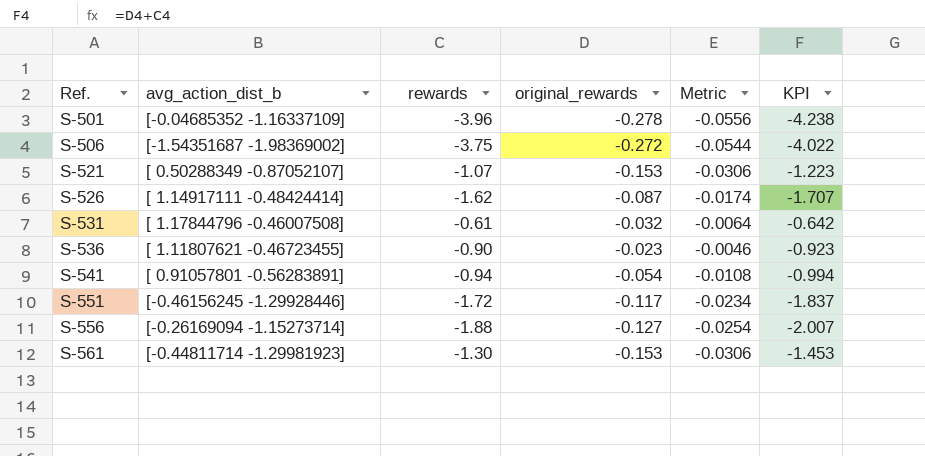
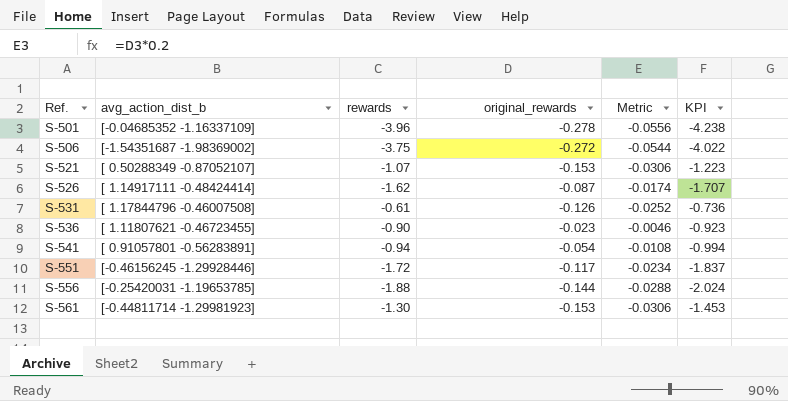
S-531 | original_rewards: -0.032 -> -0.126
S-531 | Metric: -0.0064 -> -0.0252
S-531 | KPI: -0.642 -> -0.736
S-556 | avg_action_dist_b: [-0.26169094 -1.15273714] -> [-0.25420031 -1.19653785]
S-556 | original_rewards: -0.127 -> -0.144
S-556 | Metric: -0.0254 -> -0.0288
S-556 | KPI: -2.007 -> -2.024

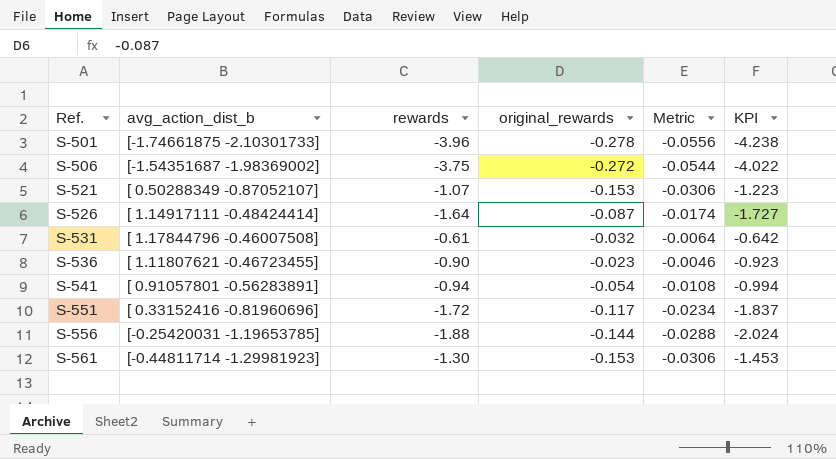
S-501 | avg_action_dist_b: [-0.04685352 -1.16337109] -> [-1.74661875 -2.10301733]
S-526 | rewards: -1.62 -> -1.64
S-526 | KPI: -1.707 -> -1.727
S-531 | original_rewards: -0.126 -> -0.032
S-531 | Metric: -0.0252 -> -0.0064
S-531 | KPI: -0.736 -> -0.642
S-551 | avg_action_dist_b: [-0.46156245 -1.29928446] -> [ 0.33152416 -0.81960696]

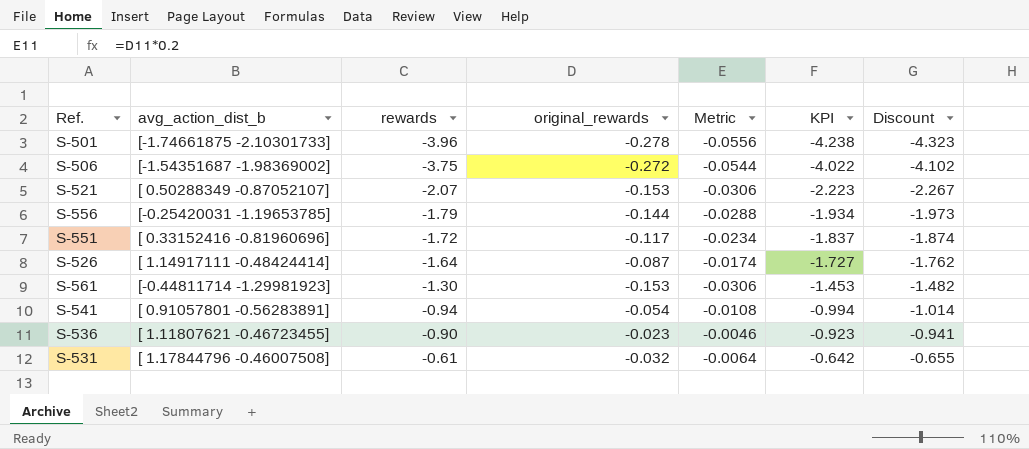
row order: Ref. ascending -> rewards ascending
column Discount | formula: none -> [KPI] * 1.02
S-521 | rewards: -1.07 -> -2.07
S-521 | KPI: -1.223 -> -2.223
S-556 | rewards: -1.88 -> -1.79
S-556 | KPI: -2.024 -> -1.934

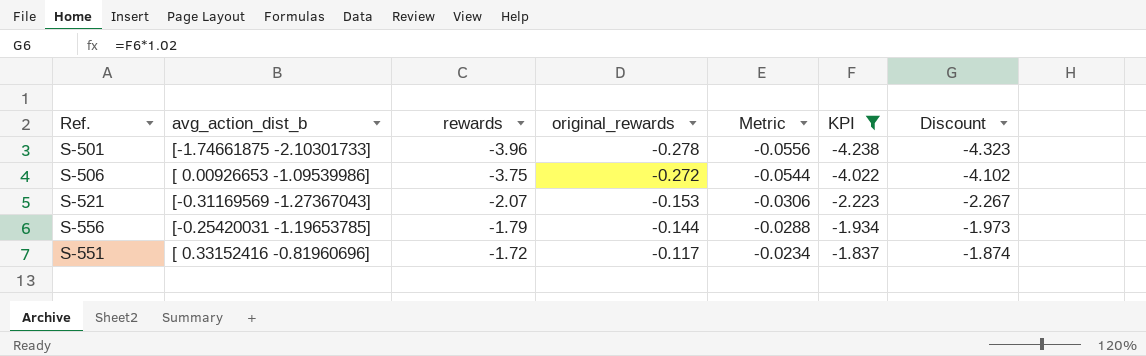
filter: none -> KPI <= -1.837
S-506 | avg_action_dist_b: [-1.54351687 -1.98369002] -> [ 0.00926653 -1.09539986]
S-521 | avg_action_dist_b: [ 0.50288349 -0.87052107] -> [-0.31169569 -1.27367043]

